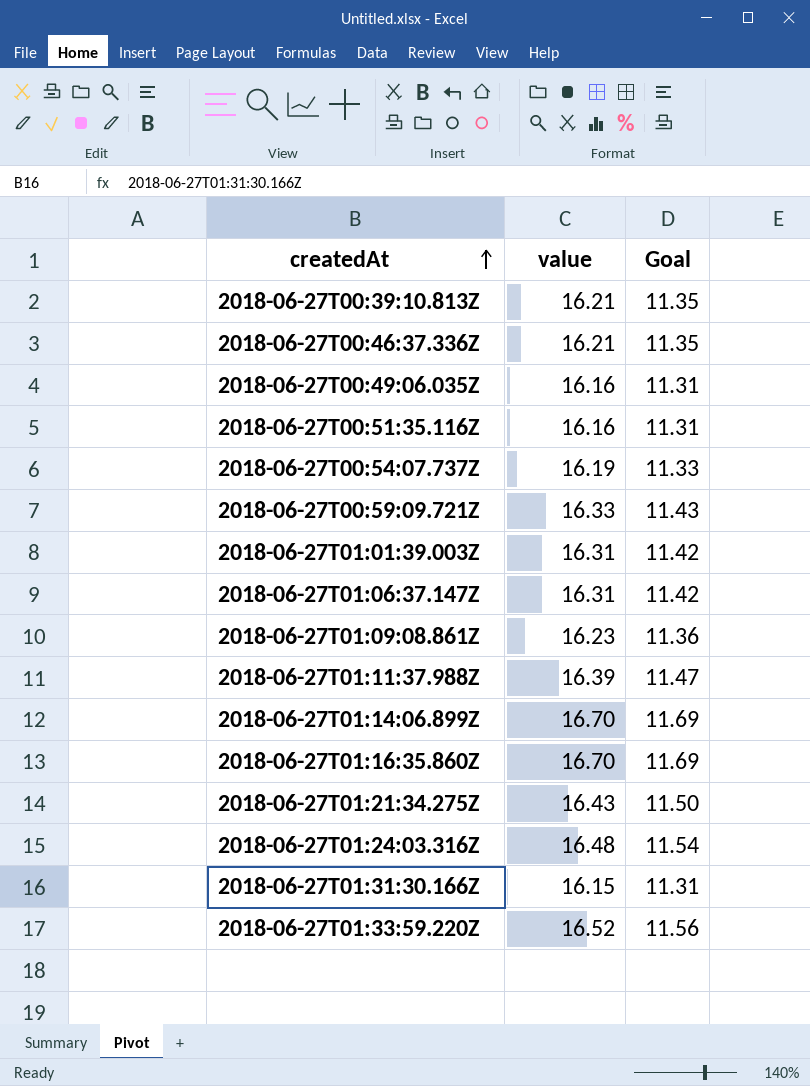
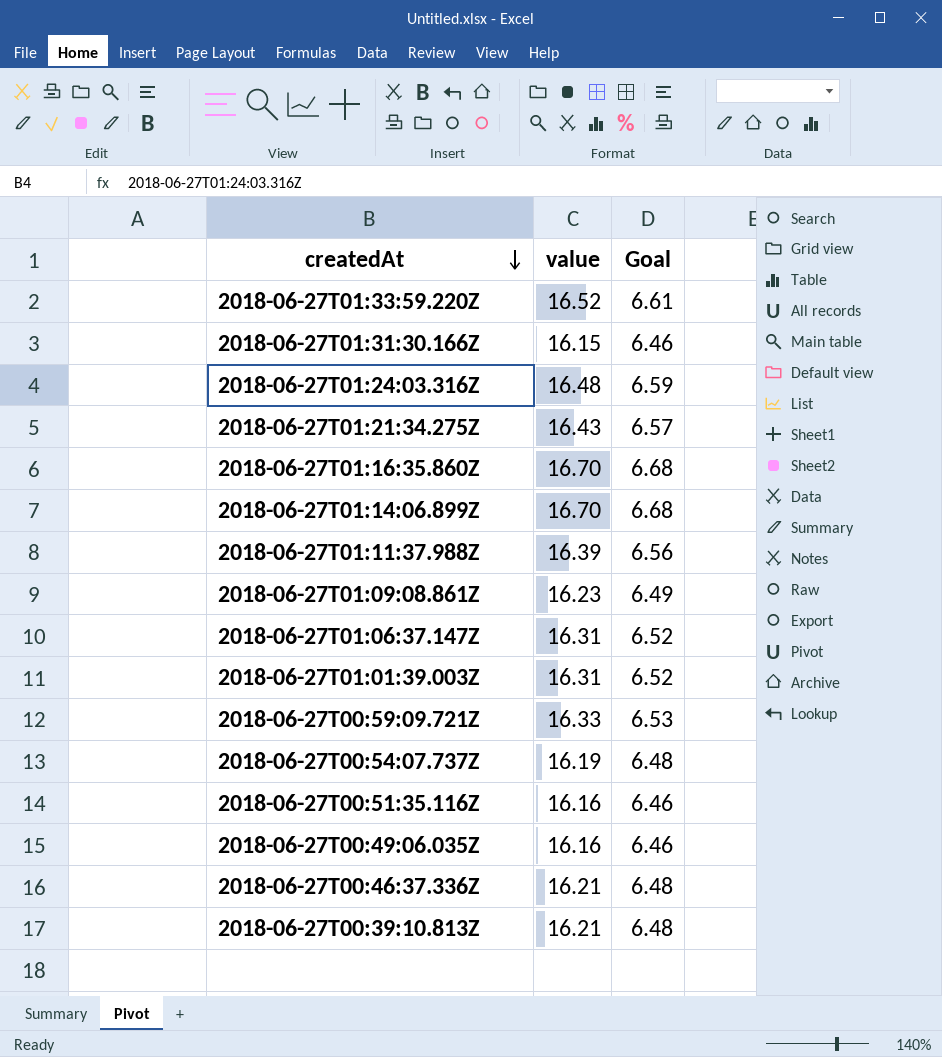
row order: createdAt ascending -> createdAt descending
column Goal | formula: [value] * 0.7 -> [value] * 0.4

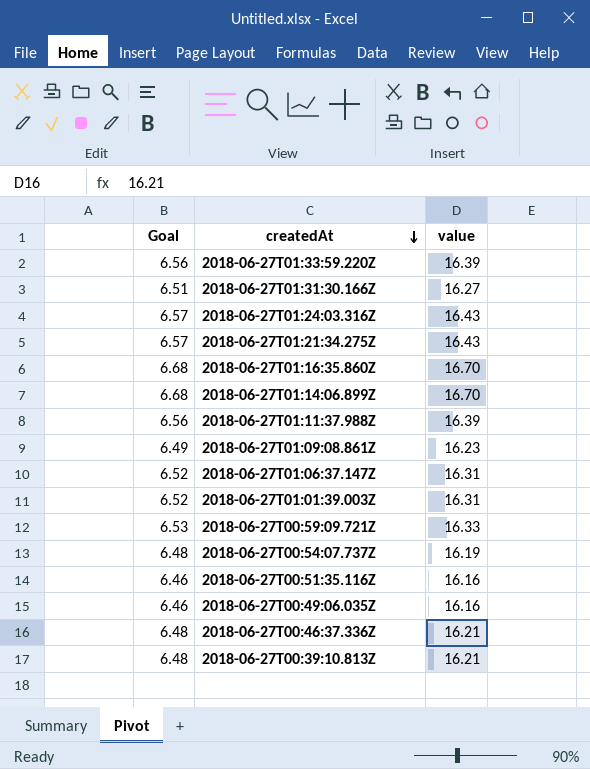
column Goal | position: 3 -> 1
2018-06-27T01:33:59.220Z | Goal: 6.61 -> 6.56
2018-06-27T01:33:59.220Z | value: 16.52 -> 16.39
2018-06-27T01:31:30.166Z | Goal: 6.46 -> 6.51
2018-06-27T01:31:30.166Z | value: 16.15 -> 16.27
2018-06-27T01:24:03.316Z | Goal: 6.59 -> 6.57
2018-06-27T01:24:03.316Z | value: 16.48 -> 16.43

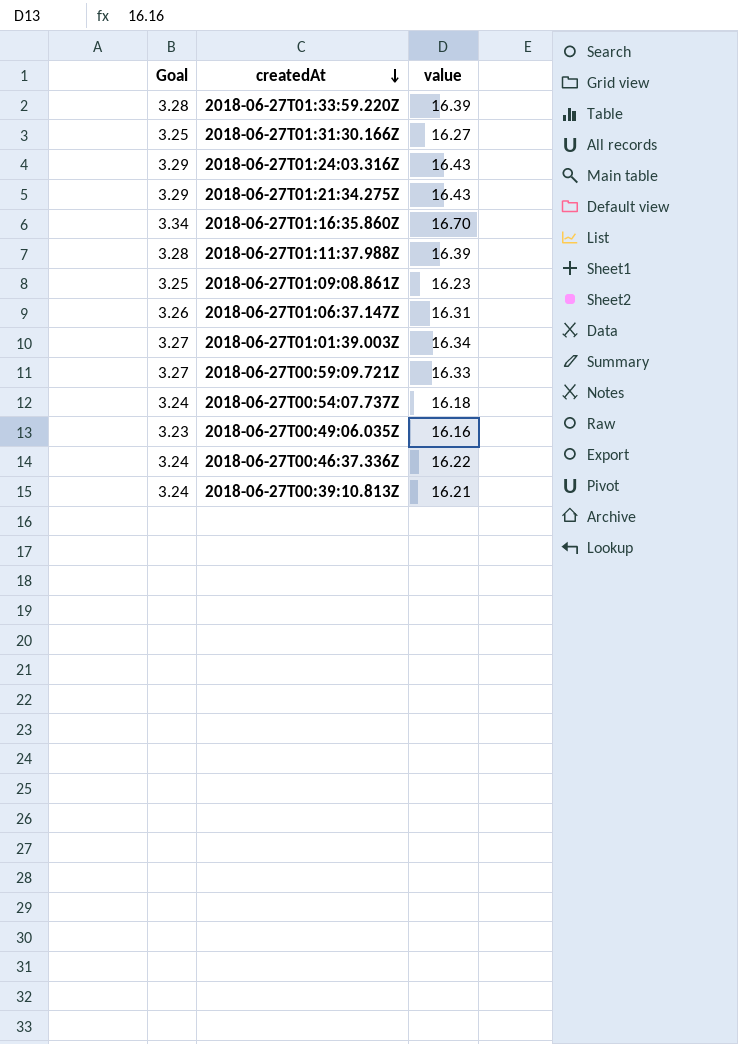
column Goal | formula: [value] * 0.4 -> [value] * 0.2
row 2018-06-27T01:14:06.899Z: 6.68 | 16.70 -> none
row 2018-06-27T00:51:35.116Z: 6.46 | 16.16 -> none
2018-06-27T01:01:39.003Z | value: 16.31 -> 16.34
2018-06-27T00:54:07.737Z | value: 16.19 -> 16.18
2018-06-27T00:46:37.336Z | value: 16.21 -> 16.22

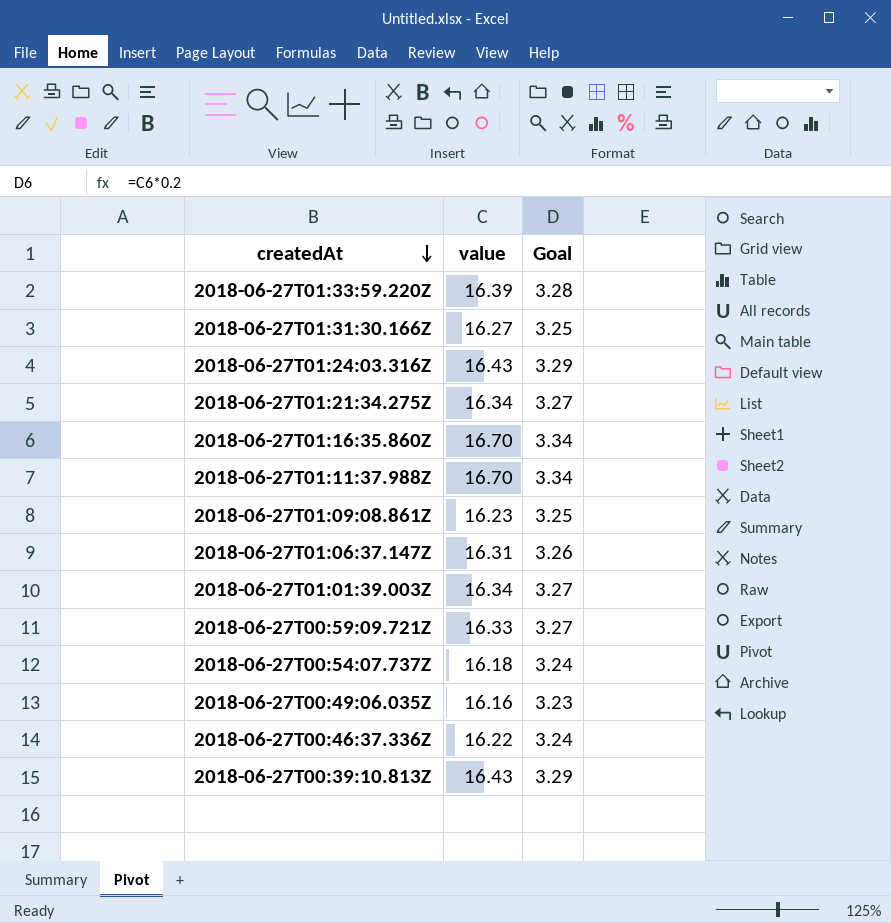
column Goal | position: 1 -> 3
2018-06-27T01:21:34.275Z | value: 16.43 -> 16.34
2018-06-27T01:21:34.275Z | Goal: 3.29 -> 3.27
2018-06-27T01:11:37.988Z | value: 16.39 -> 16.70
2018-06-27T01:11:37.988Z | Goal: 3.28 -> 3.34
2018-06-27T00:39:10.813Z | value: 16.21 -> 16.43
2018-06-27T00:39:10.813Z | Goal: 3.24 -> 3.29

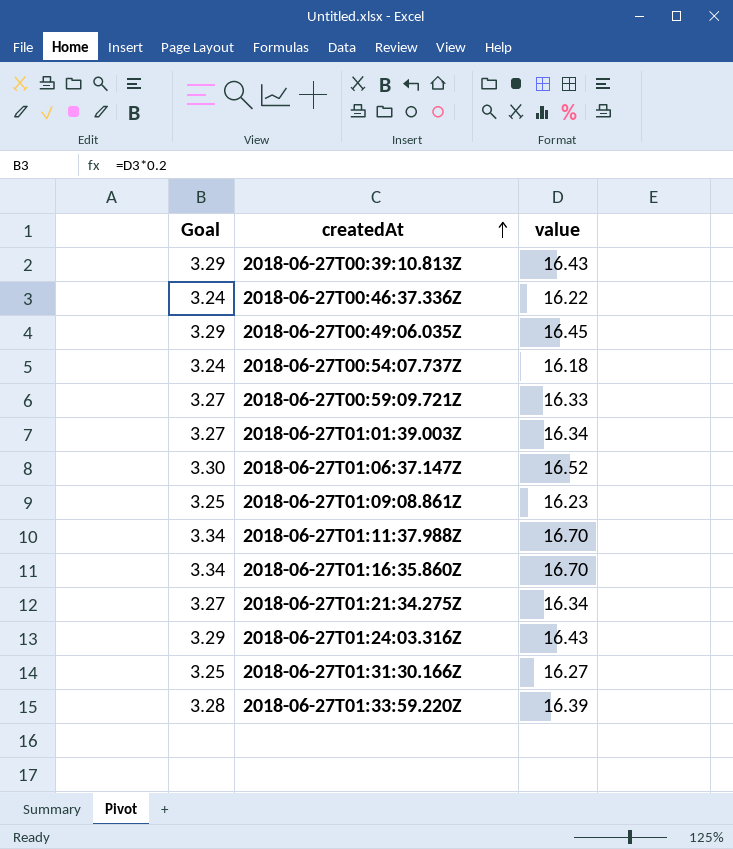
row order: createdAt descending -> createdAt ascending
column Goal | position: 3 -> 1
2018-06-27T00:49:06.035Z | Goal: 3.23 -> 3.29
2018-06-27T00:49:06.035Z | value: 16.16 -> 16.45
2018-06-27T01:06:37.147Z | Goal: 3.26 -> 3.30
2018-06-27T01:06:37.147Z | value: 16.31 -> 16.52

